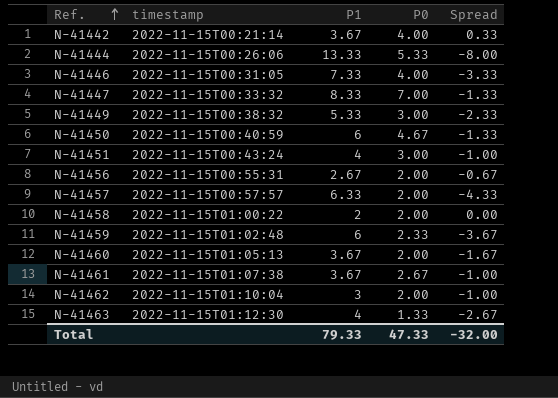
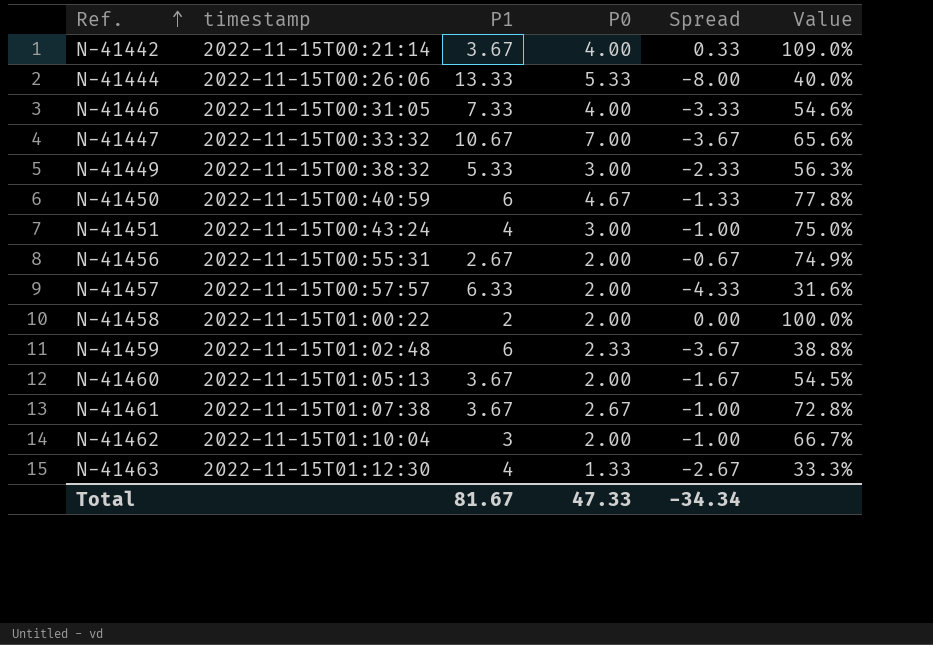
column Value | formula: none -> [P0] / [P1]
N-41447 | P1: 8.33 -> 10.67
N-41447 | Spread: -1.33 -> -3.67
Total | P1: 79.33 -> 81.67
Total | Spread: -32.00 -> -34.34

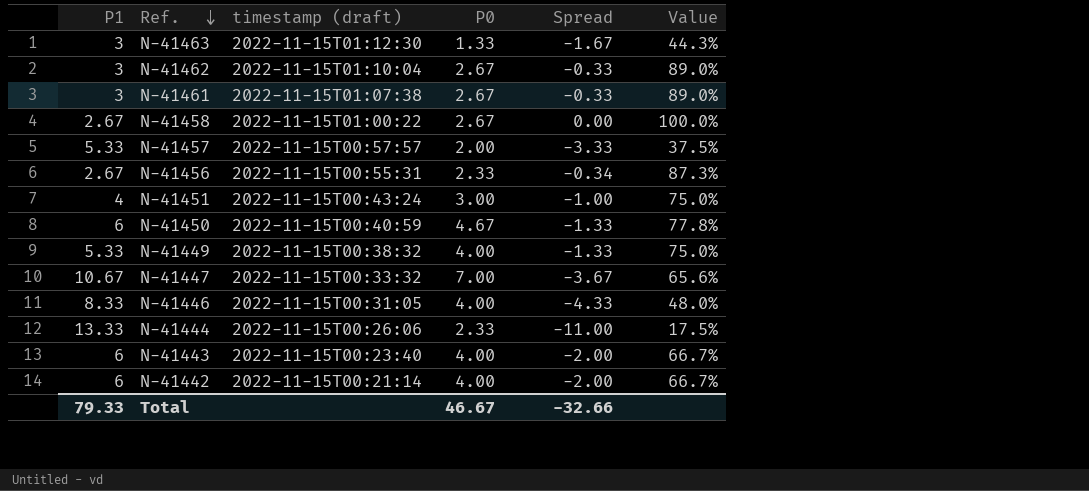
row order: Ref. ascending -> Ref. descending
column P1 | position: 3 -> 1
column name: timestamp -> timestamp (draft)
row N-41459: 2022-11-15T01:02:48 | 6 | 2.33 | -3.67 | 38.8% -> none
row N-41460: 2022-11-15T01:05:13 | 3.67 | 2.00 | -1.67 | 54.5% -> none
N-41463 | P1: 4 -> 3
N-41463 | Spread: -2.67 -> -1.67
N-41463 | Value: 33.3% -> 44.3%
N-41462 | P0: 2.00 -> 2.67
N-41462 | Spread: -1.00 -> -0.33
N-41462 | Value: 66.7% -> 89.0%
N-41461 | P1: 3.67 -> 3
N-41461 | Spread: -1.00 -> -0.33
N-41461 | Value: 72.8% -> 89.0%
N-41458 | P1: 2 -> 2.67
N-41458 | P0: 2.00 -> 2.67
N-41457 | P1: 6.33 -> 5.33
N-41457 | Spread: -4.33 -> -3.33
N-41457 | Value: 31.6% -> 37.5%
N-41456 | P0: 2.00 -> 2.33
N-41456 | Spread: -0.67 -> -0.34
N-41456 | Value: 74.9% -> 87.3%
N-41449 | P0: 3.00 -> 4.00
N-41449 | Spread: -2.33 -> -1.33
N-41449 | Value: 56.3% -> 75.0%
N-41446 | P1: 7.33 -> 8.33
N-41446 | Spread: -3.33 -> -4.33
N-41446 | Value: 54.6% -> 48.0%
N-41444 | P0: 5.33 -> 2.33
N-41444 | Spread: -8.00 -> -11.00
N-41444 | Value: 40.0% -> 17.5%
row N-41443: none -> 6 | 2022-11-15T00:23:40 | 4.00 | -2.00 | 66.7%
N-41442 | P1: 3.67 -> 6
N-41442 | Spread: 0.33 -> -2.00
N-41442 | Value: 109.0% -> 66.7%
Total | P1: 81.67 -> 79.33
Total | P0: 47.33 -> 46.67
Total | Spread: -34.34 -> -32.66

